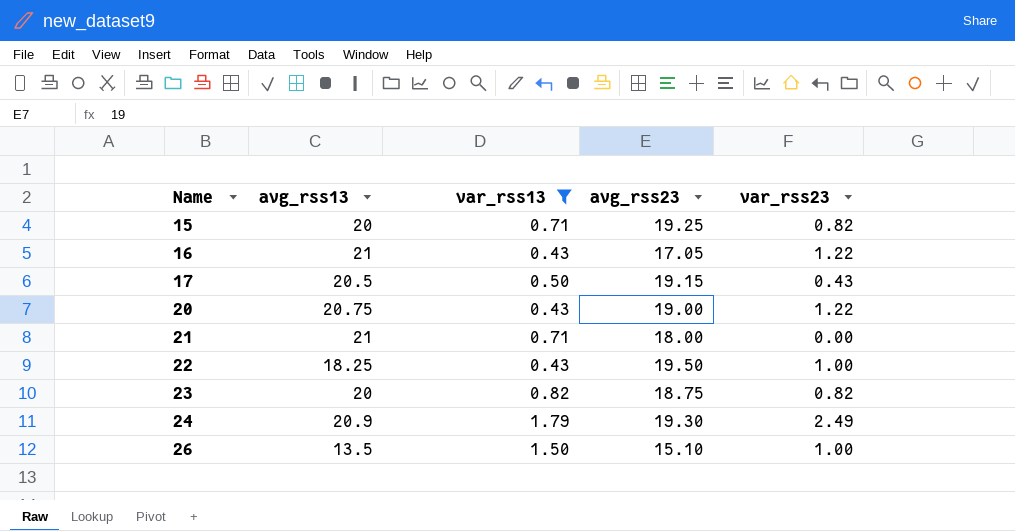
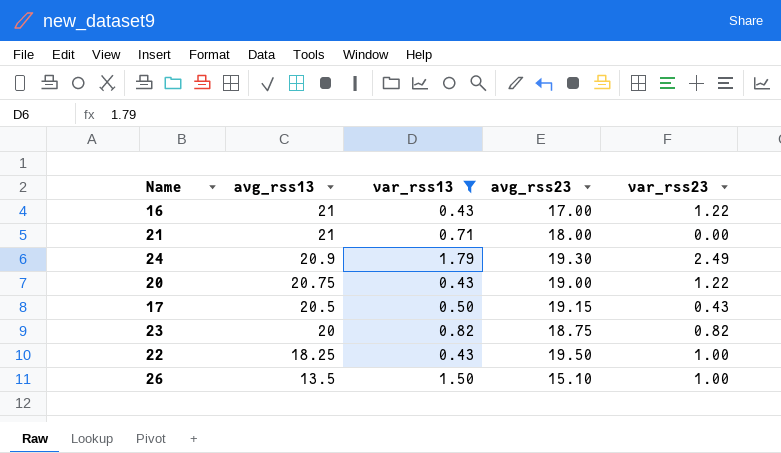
row order: Name ascending -> avg_rss13 descending
row 15: 20 | 0.71 | 19.25 | 0.82 -> none
16 | avg_rss23: 17.05 -> 17.00

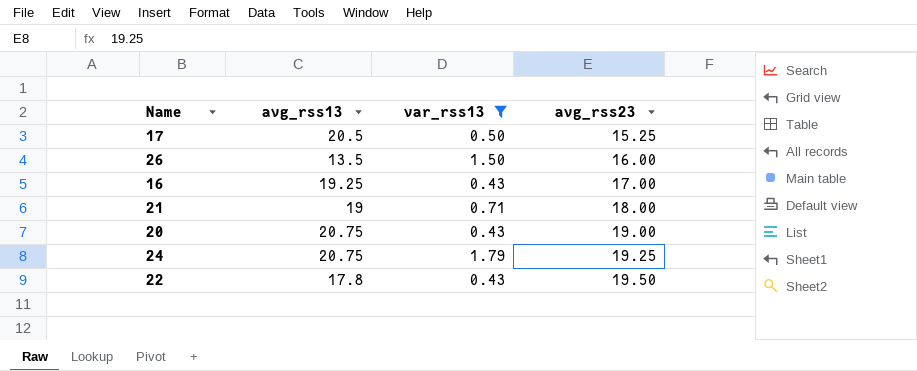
row order: avg_rss13 descending -> avg_rss23 ascending
column var_rss23 | position: 5 -> none
row 23: 20 | 0.82 | 18.75 | 0.82 -> none
17 | avg_rss23: 19.15 -> 15.25
26 | avg_rss23: 15.10 -> 16.00
16 | avg_rss13: 21 -> 19.25
21 | avg_rss13: 21 -> 19
24 | avg_rss13: 20.9 -> 20.75
24 | avg_rss23: 19.30 -> 19.25
22 | avg_rss13: 18.25 -> 17.8

